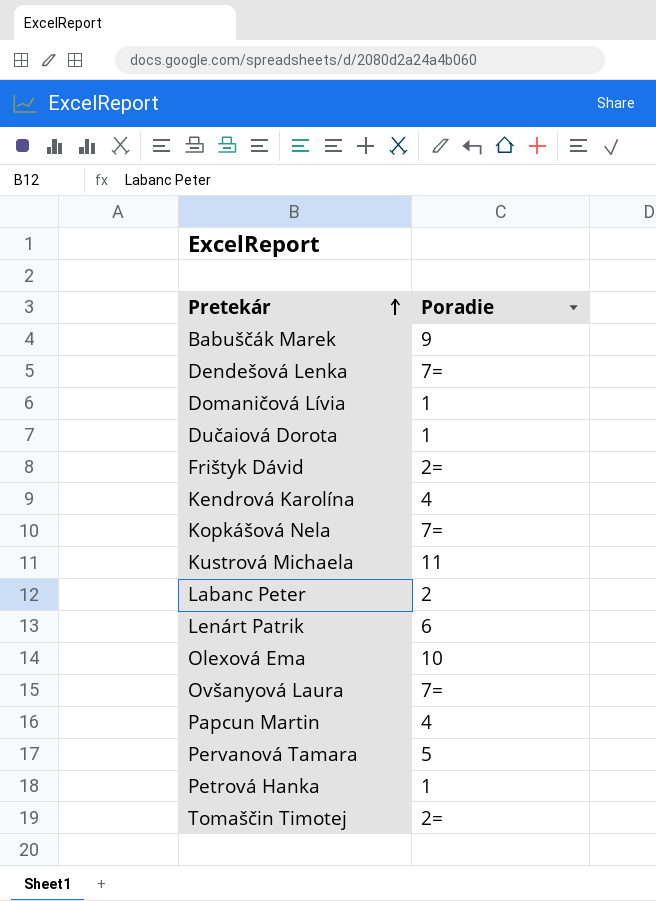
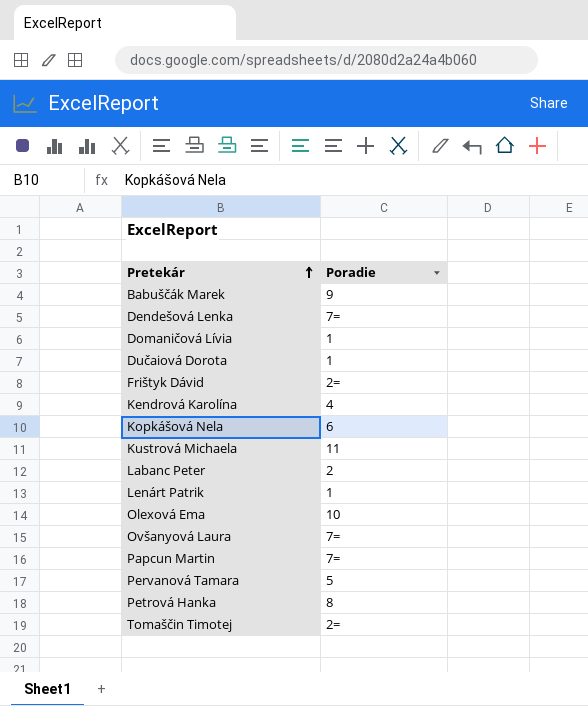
Kopkášová Nela | Poradie: 7= -> 6
Lenárt Patrik | Poradie: 6 -> 1
Papcun Martin | Poradie: 4 -> 7=
Petrová Hanka | Poradie: 1 -> 8

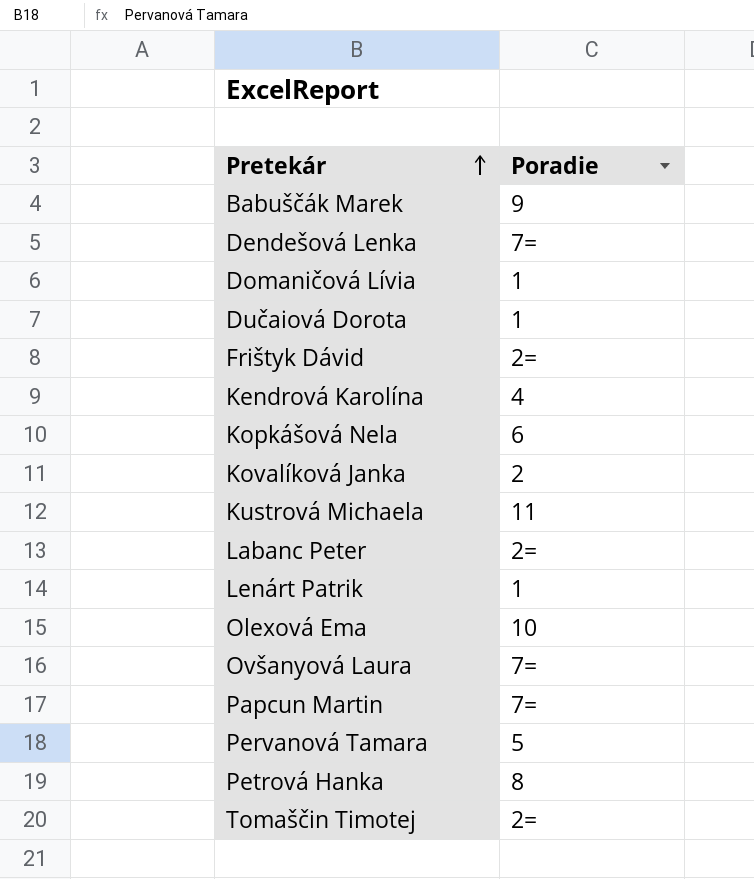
row Kovalíková Janka: none -> 2
Labanc Peter | Poradie: 2 -> 2=

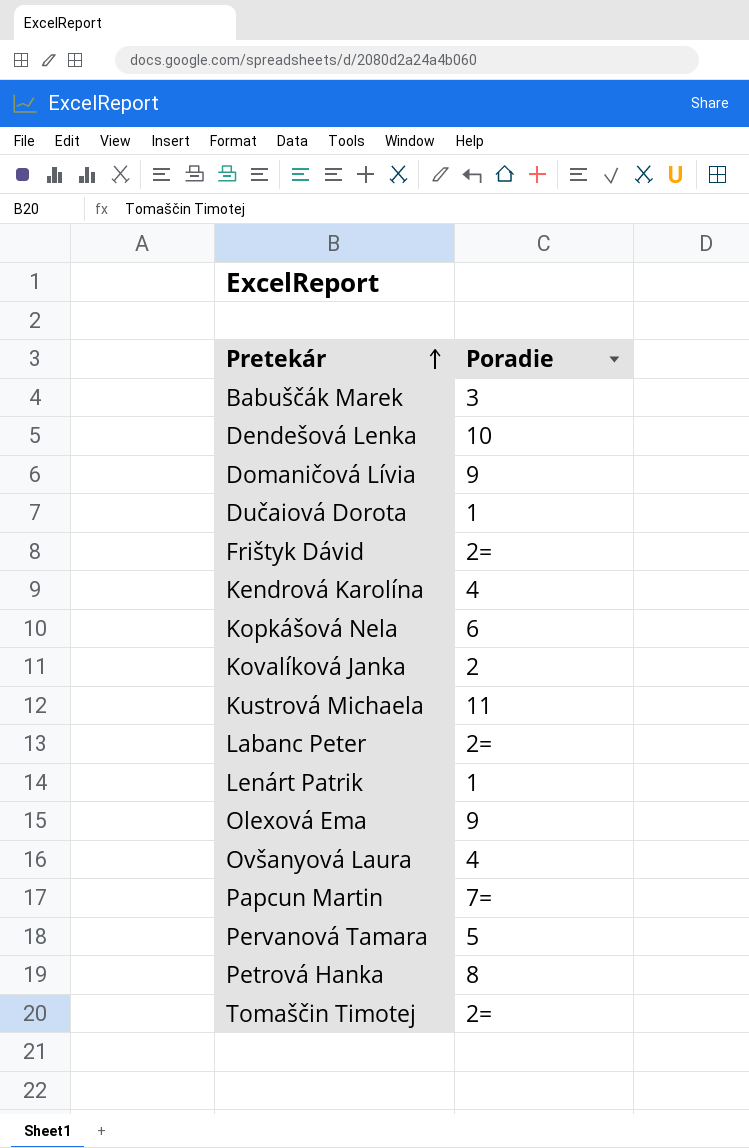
Babuščák Marek | Poradie: 9 -> 3
Dendešová Lenka | Poradie: 7= -> 10
Domaničová Lívia | Poradie: 1 -> 9
Olexová Ema | Poradie: 10 -> 9
Ovšanyová Laura | Poradie: 7= -> 4

